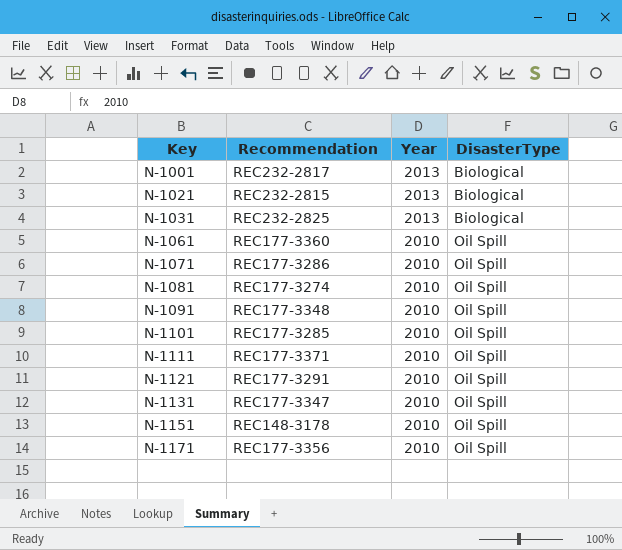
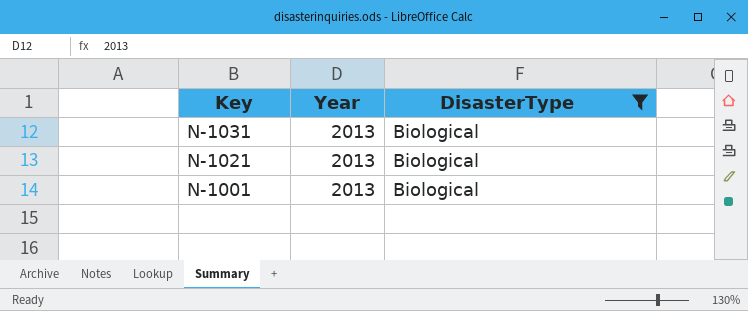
filter: none -> DisasterType = Biological
row order: Key ascending -> Key descending
column Recommendation | position: 2 -> none

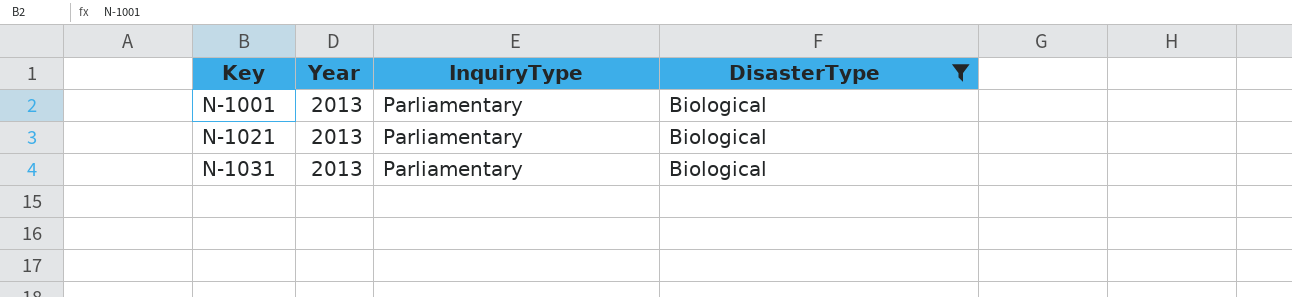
row order: Key descending -> Key ascending
column InquiryType | position: none -> 3

